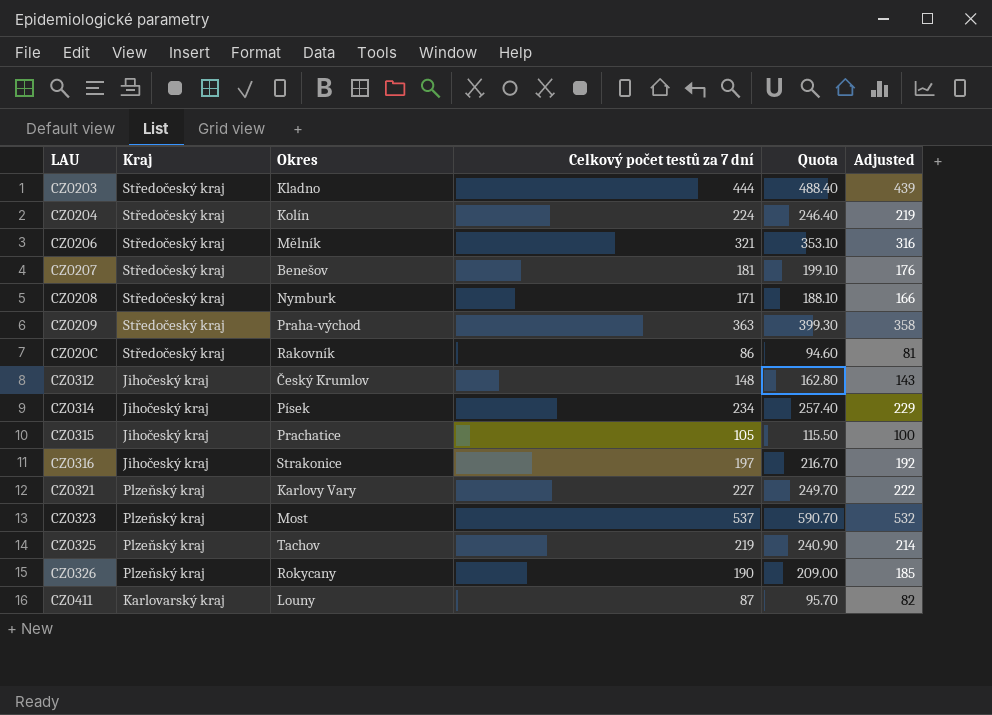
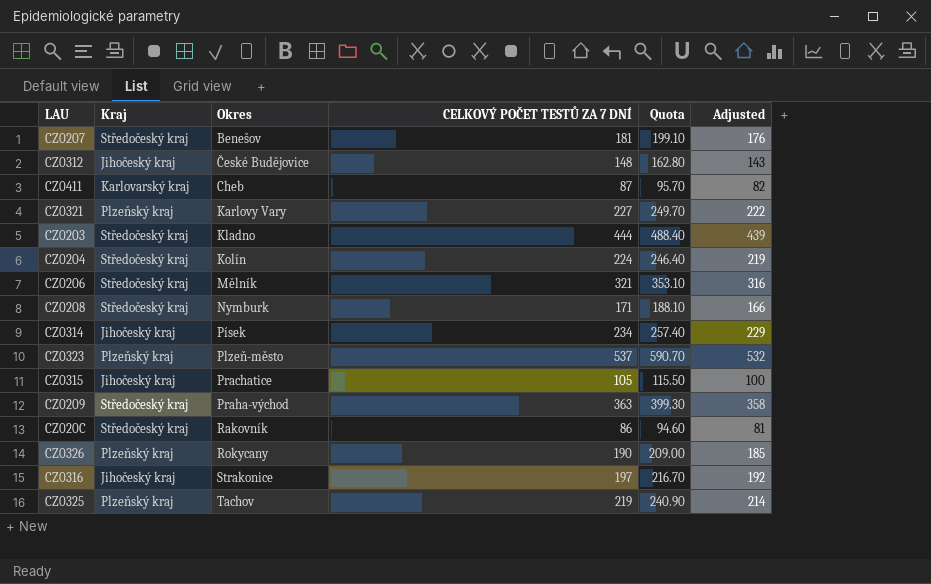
row order: none -> Okres ascending
column name: Celkový počet testů za 7 dní -> CELKOVÝ POČET TESTŮ ZA 7 DNÍ
CZ0312 | Okres: Český Krumlov -> České Budějovice
CZ0411 | Okres: Louny -> Cheb
CZ0323 | Okres: Most -> Plzeň-město

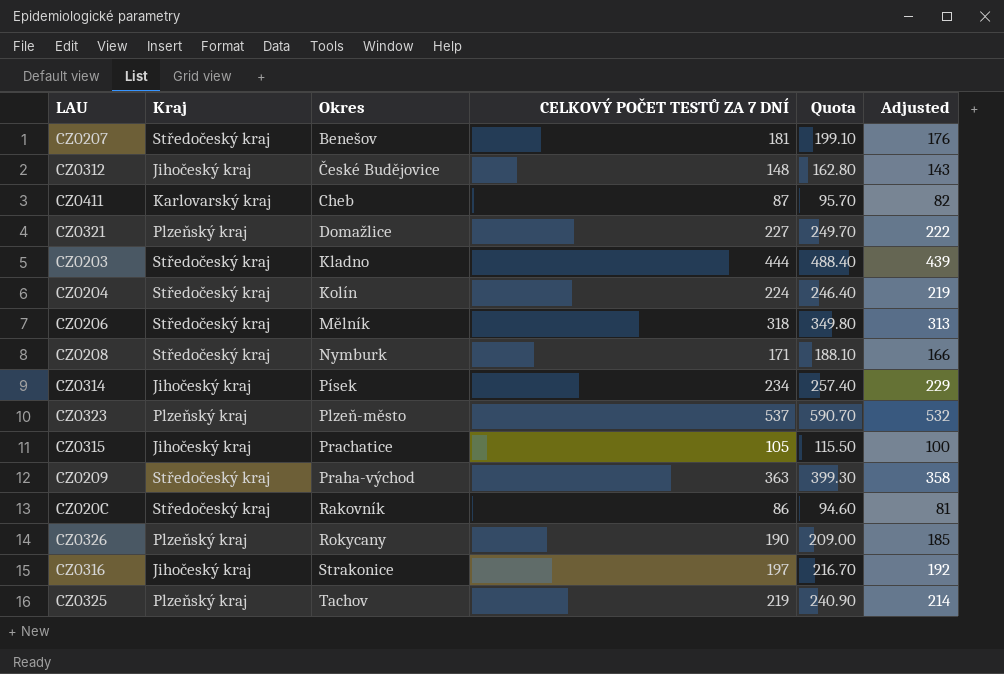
CZ0321 | Okres: Karlovy Vary -> Domažlice
CZ0206 | CELKOVÝ POČET TESTŮ ZA 7 DNÍ: 321 -> 318
CZ0206 | Quota: 353.10 -> 349.80
CZ0206 | Adjusted: 316 -> 313

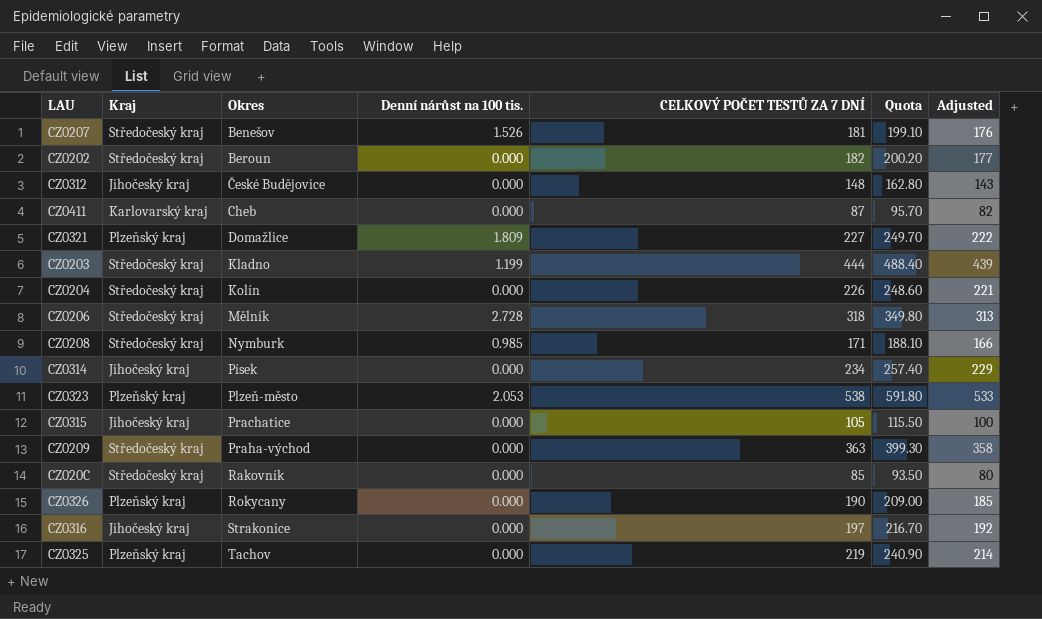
column Denní nárůst na 100 tis. | position: none -> 4
row CZ0202: none -> Středočeský kraj | Beroun | 0.000 | 182 | 200.20 | 177
CZ0204 | CELKOVÝ POČET TESTŮ ZA 7 DNÍ: 224 -> 226
CZ0204 | Quota: 246.40 -> 248.60
CZ0204 | Adjusted: 219 -> 221
CZ0323 | CELKOVÝ POČET TESTŮ ZA 7 DNÍ: 537 -> 538
CZ0323 | Quota: 590.70 -> 591.80
CZ0323 | Adjusted: 532 -> 533
CZ020C | CELKOVÝ POČET TESTŮ ZA 7 DNÍ: 86 -> 85
CZ020C | Quota: 94.60 -> 93.50
CZ020C | Adjusted: 81 -> 80

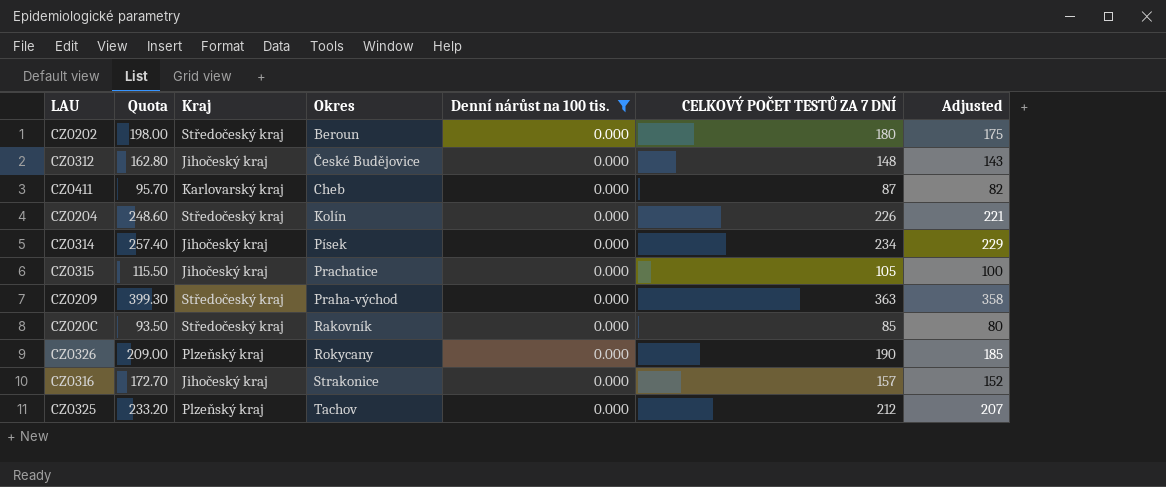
filter: none -> Denní nárůst na 100 tis. = 0.000
column Quota | position: 6 -> 2
CZ0202 | Quota: 200.20 -> 198.00
CZ0202 | CELKOVÝ POČET TESTŮ ZA 7 DNÍ: 182 -> 180
CZ0202 | Adjusted: 177 -> 175
CZ0316 | Quota: 216.70 -> 172.70
CZ0316 | CELKOVÝ POČET TESTŮ ZA 7 DNÍ: 197 -> 157
CZ0316 | Adjusted: 192 -> 152
CZ0325 | Quota: 240.90 -> 233.20
CZ0325 | CELKOVÝ POČET TESTŮ ZA 7 DNÍ: 219 -> 212
CZ0325 | Adjusted: 214 -> 207

